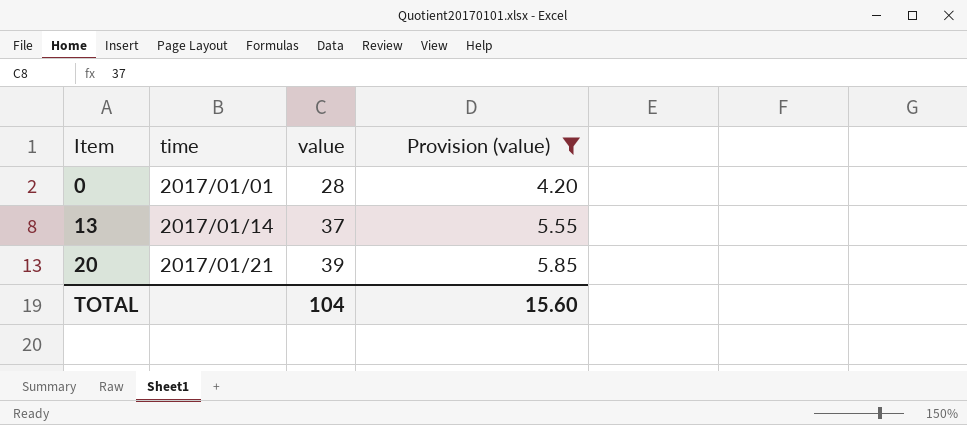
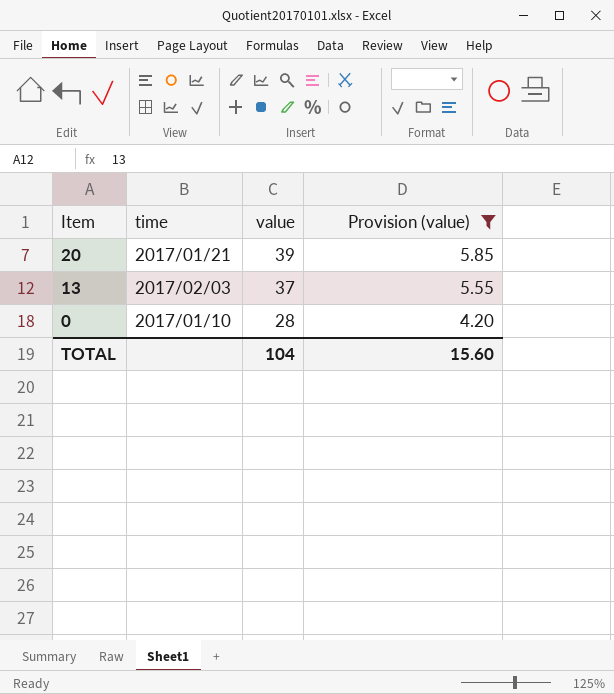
row order: Item ascending -> Item descending
13 | time: 2017/01/14 -> 2017/02/03
0 | time: 2017/01/01 -> 2017/01/10

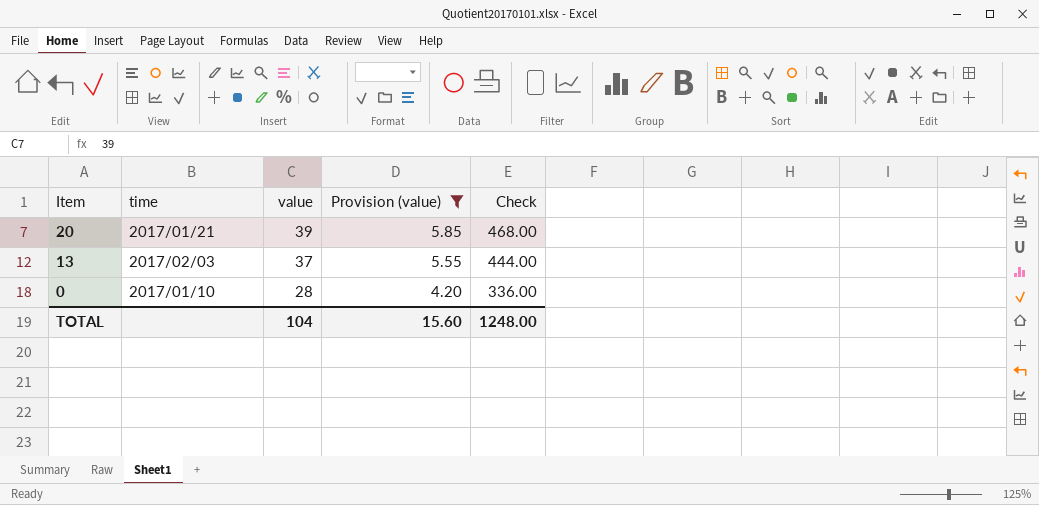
column Check | formula: none -> [value] * 12

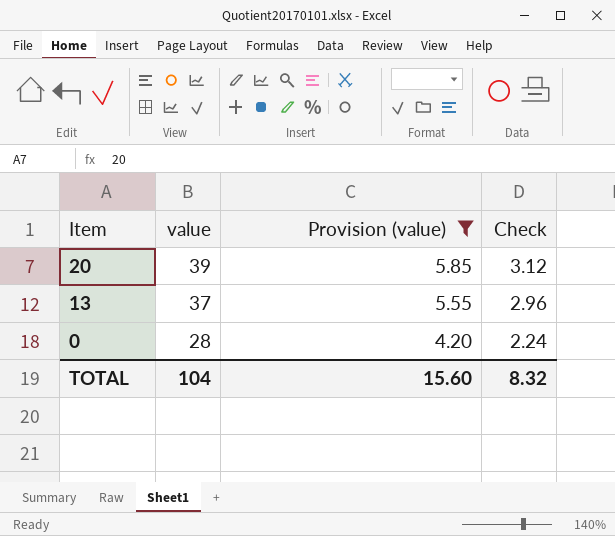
column time | position: 2 -> none
column Check | formula: [value] * 12 -> [value] * 0.08
TOTAL | Check: 1248.00 -> 8.32

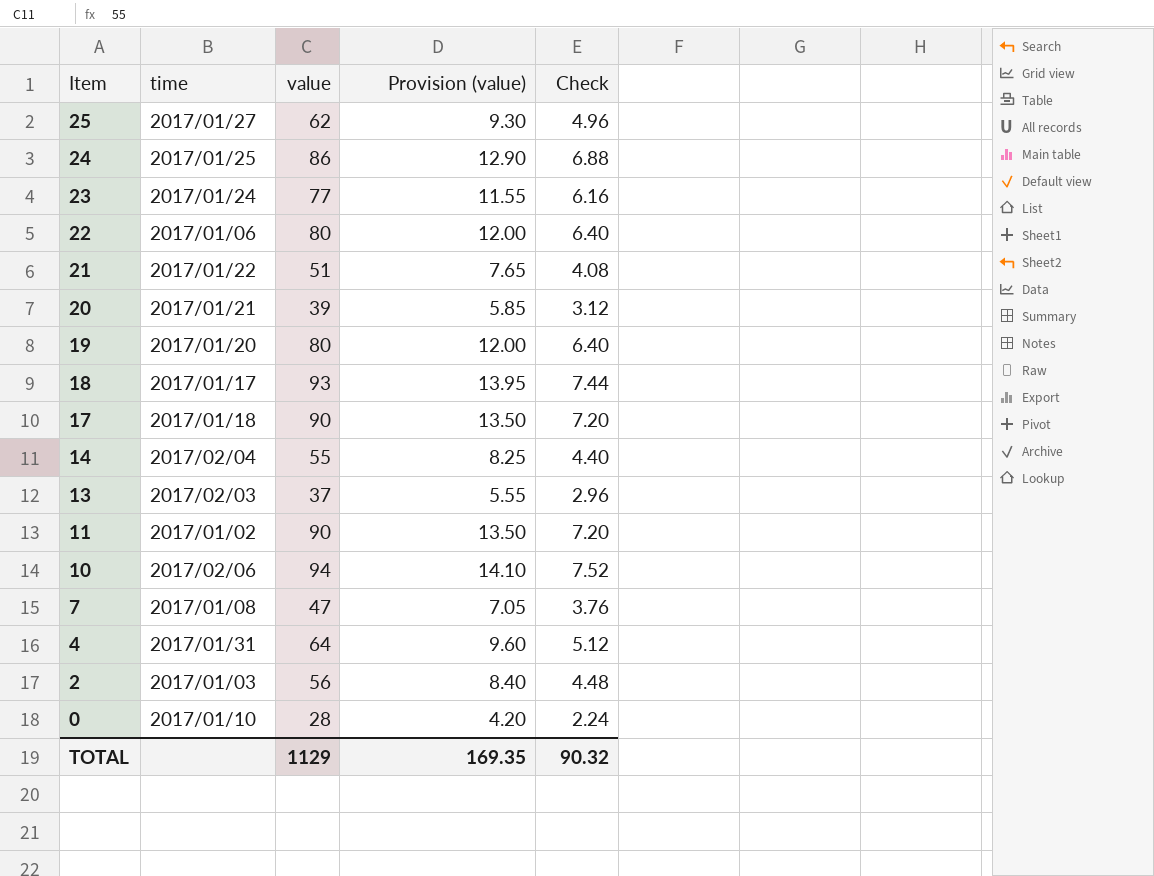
filter: Provision (value) <= 5.85 -> none
column time | position: none -> 2
TOTAL | value: 104 -> 1129
TOTAL | Provision (value): 15.60 -> 169.35
TOTAL | Check: 8.32 -> 90.32

